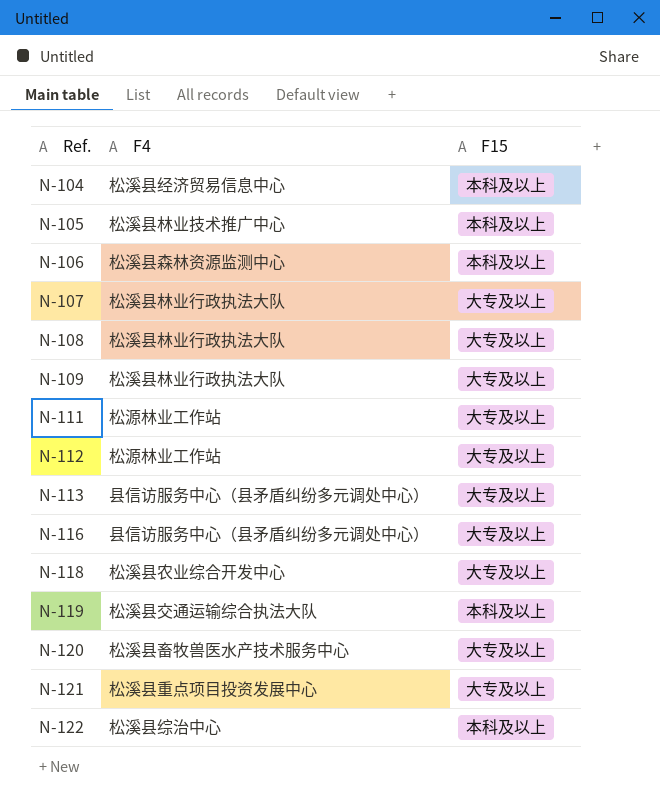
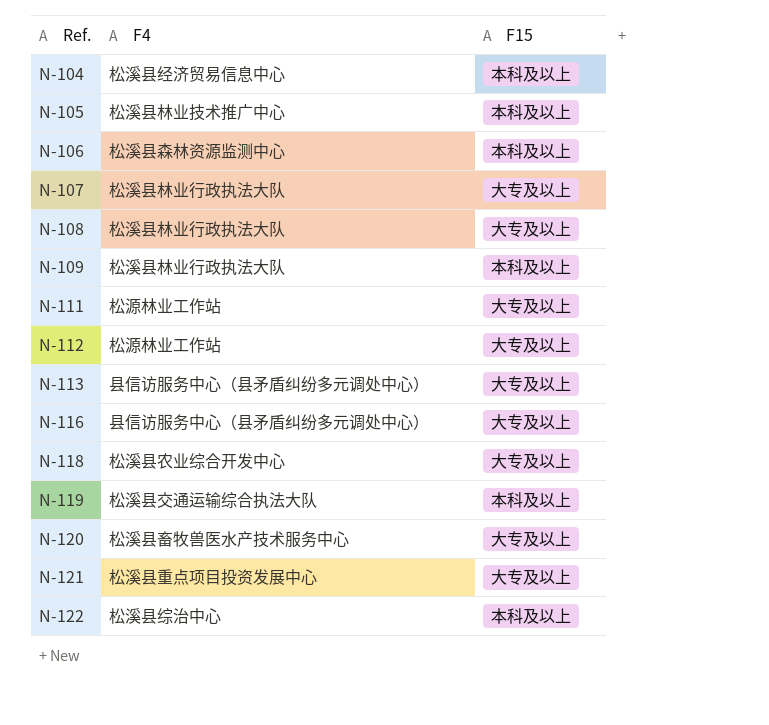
N-109 | F15: 大专及以上 -> 本科及以上

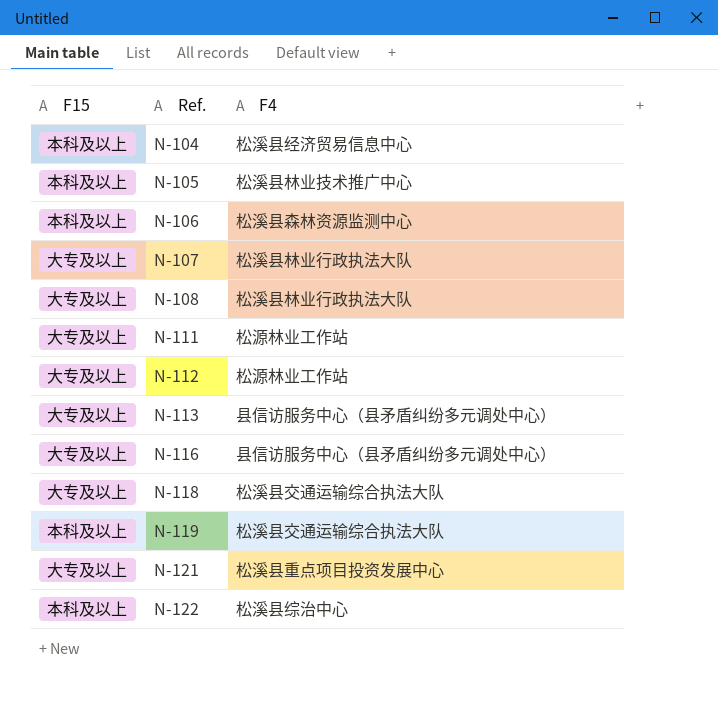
column F15 | position: 3 -> 1
row N-109: 松溪县林业行政执法大队 | 本科及以上 -> none
row N-120: 松溪县畜牧兽医水产技术服务中心 | 大专及以上 -> none
N-118 | F4: 松溪县农业综合开发中心 -> 松溪县交通运输综合执法大队

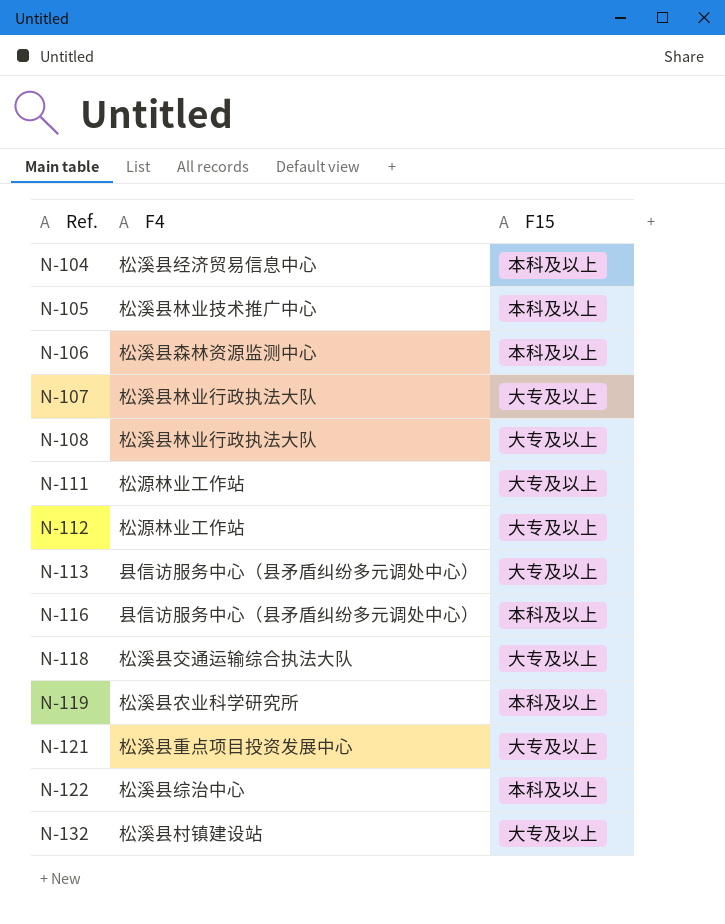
column F15 | position: 1 -> 3
N-116 | F15: 大专及以上 -> 本科及以上
N-119 | F4: 松溪县交通运输综合执法大队 -> 松溪县农业科学研究所
row N-132: none -> 松溪县村镇建设站 | 大专及以上

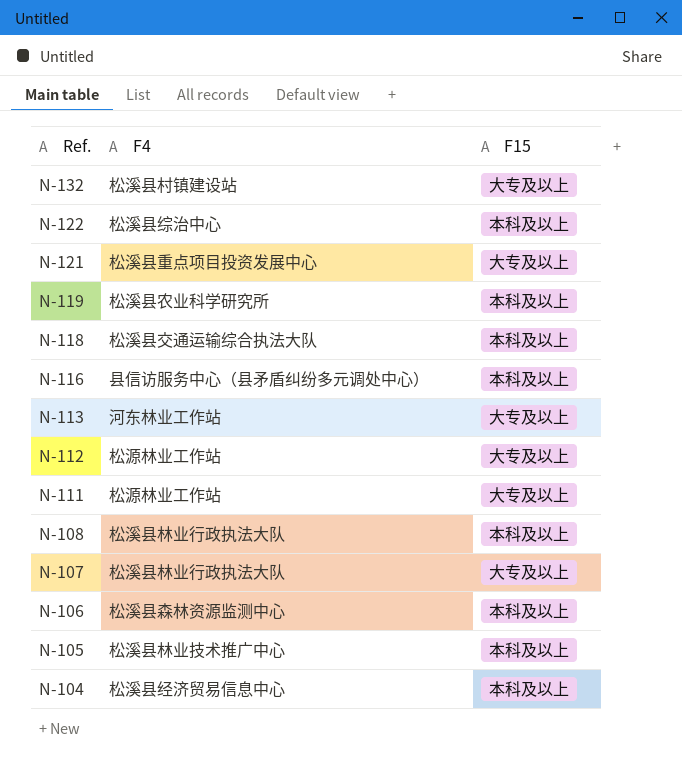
row order: Ref. ascending -> Ref. descending
N-118 | F15: 大专及以上 -> 本科及以上
N-113 | F4: 县信访服务中心（县矛盾纠纷多元调处中心） -> 河东林业工作站
N-108 | F15: 大专及以上 -> 本科及以上

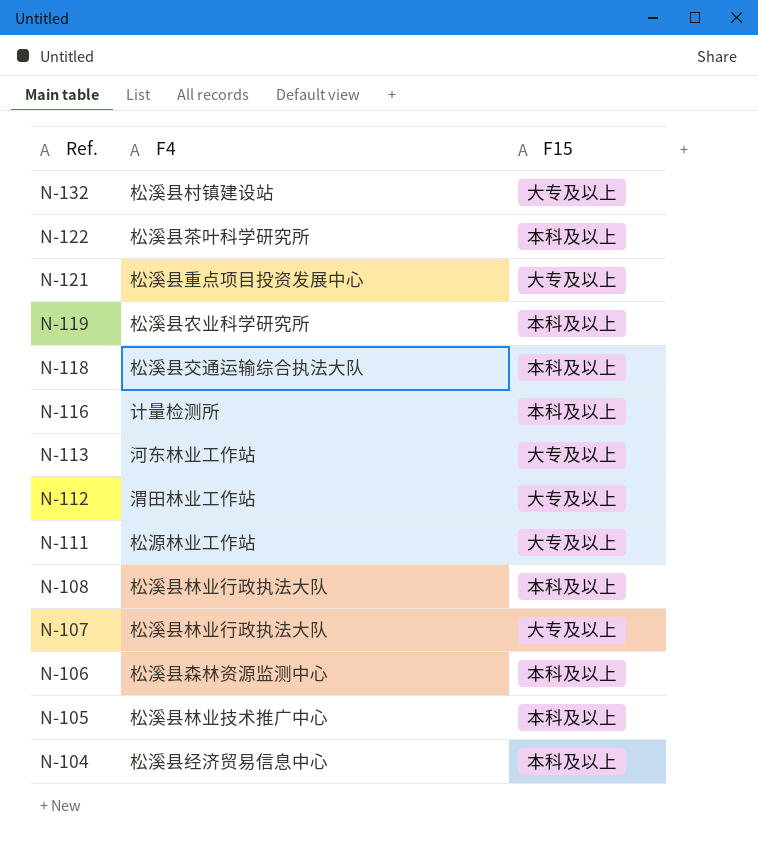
N-122 | F4: 松溪县综治中心 -> 松溪县茶叶科学研究所
N-116 | F4: 县信访服务中心（县矛盾纠纷多元调处中心） -> 计量检测所
N-112 | F4: 松源林业工作站 -> 渭田林业工作站

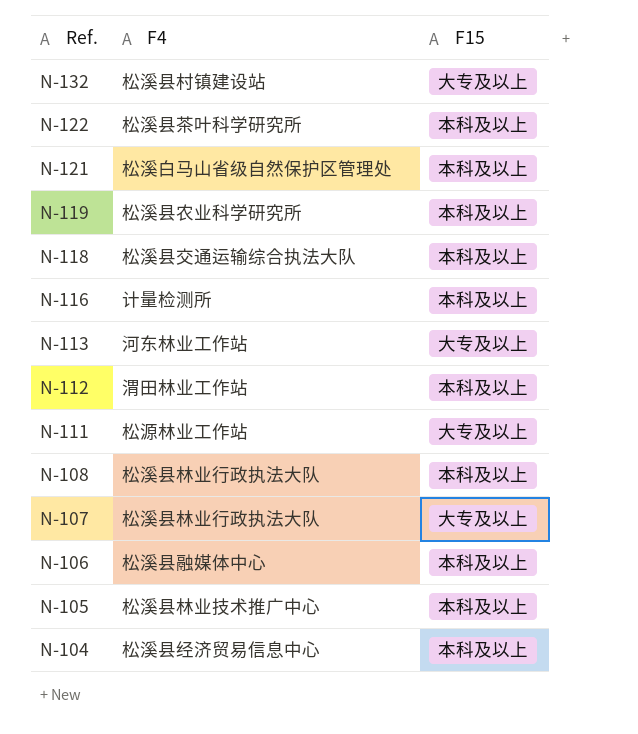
N-121 | F4: 松溪县重点项目投资发展中心 -> 松溪白马山省级自然保护区管理处
N-121 | F15: 大专及以上 -> 本科及以上
N-112 | F15: 大专及以上 -> 本科及以上
N-106 | F4: 松溪县森林资源监测中心 -> 松溪县融媒体中心

